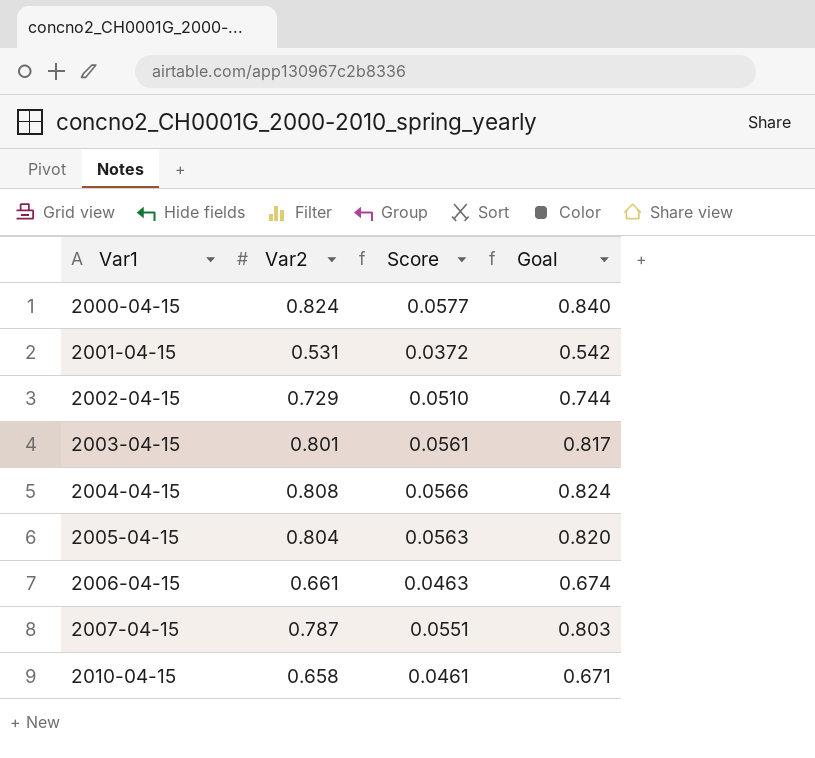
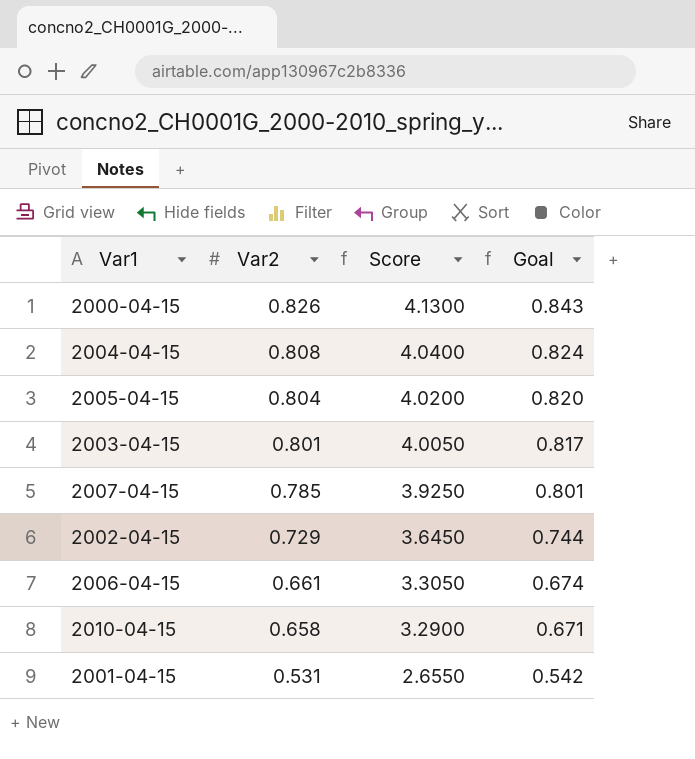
row order: Var1 ascending -> Var2 descending
column Score | formula: [Var2] * 0.07 -> [Var2] * 5
2000-04-15 | Var2: 0.824 -> 0.826
2000-04-15 | Goal: 0.840 -> 0.843
2007-04-15 | Var2: 0.787 -> 0.785
2007-04-15 | Goal: 0.803 -> 0.801

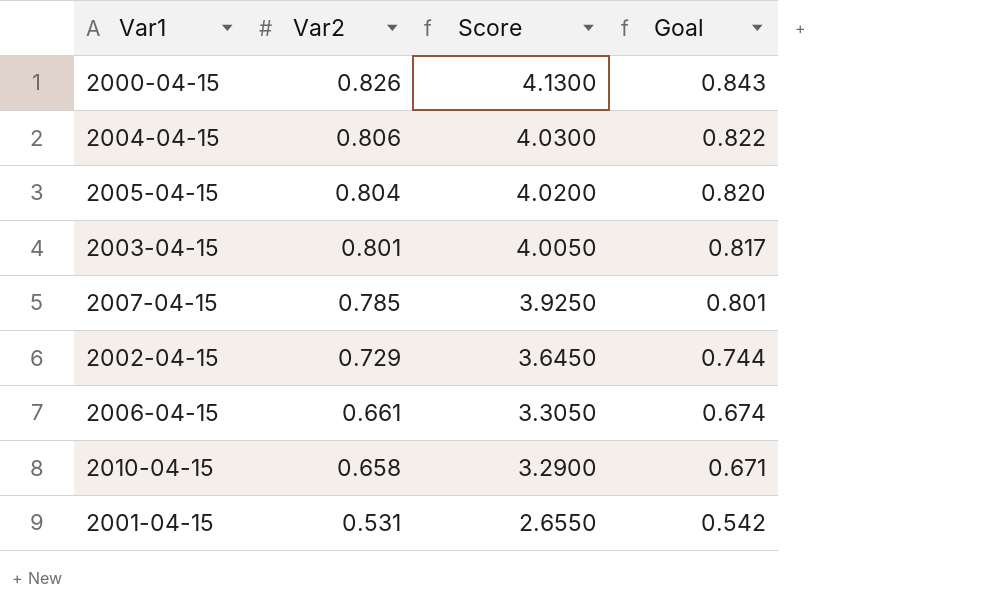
2004-04-15 | Var2: 0.808 -> 0.806
2004-04-15 | Score: 4.0400 -> 4.0300
2004-04-15 | Goal: 0.824 -> 0.822

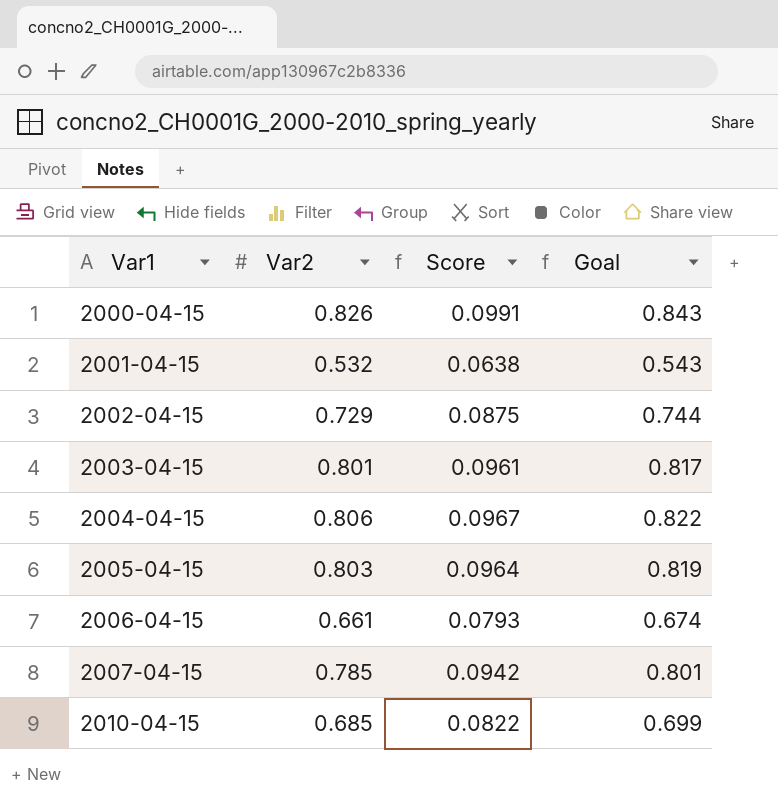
row order: Var2 descending -> Var1 ascending
column Score | formula: [Var2] * 5 -> [Var2] * 0.12
2001-04-15 | Var2: 0.531 -> 0.532
2001-04-15 | Goal: 0.542 -> 0.543
2005-04-15 | Var2: 0.804 -> 0.803
2005-04-15 | Goal: 0.820 -> 0.819
2010-04-15 | Var2: 0.658 -> 0.685
2010-04-15 | Goal: 0.671 -> 0.699

